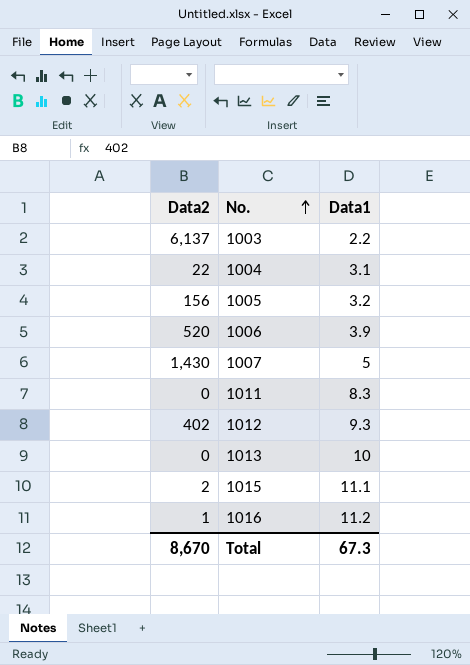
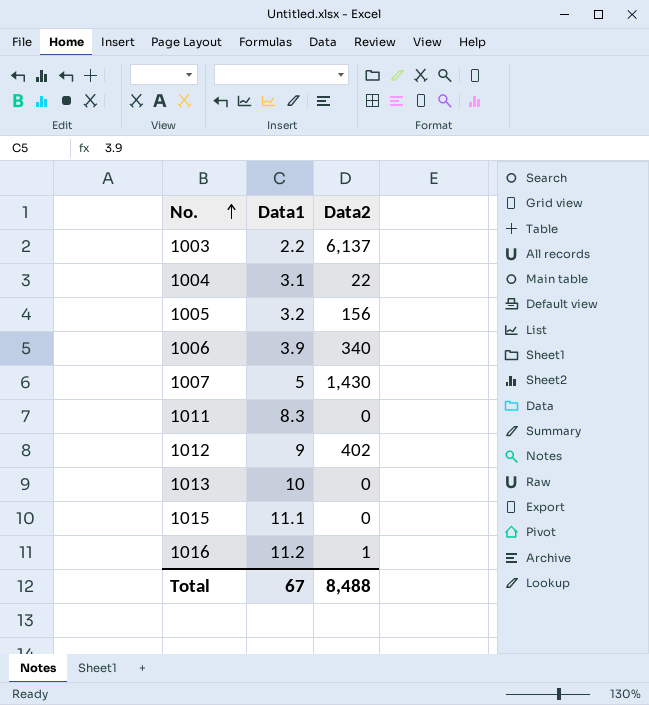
column Data2 | position: 1 -> 3
1006 | Data2: 520 -> 340
1012 | Data1: 9.3 -> 9
1015 | Data2: 2 -> 0
Total | Data1: 67.3 -> 67
Total | Data2: 8,670 -> 8,488

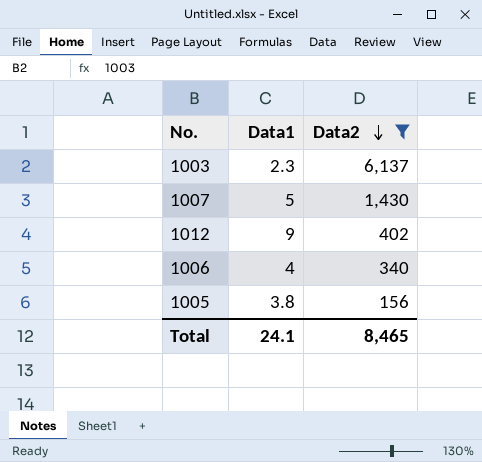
filter: none -> Data2 >= 156
row order: No. ascending -> Data2 descending
1003 | Data1: 2.2 -> 2.3
1006 | Data1: 3.9 -> 4
1005 | Data1: 3.2 -> 3.8
Total | Data1: 67 -> 24.1
Total | Data2: 8,488 -> 8,465

